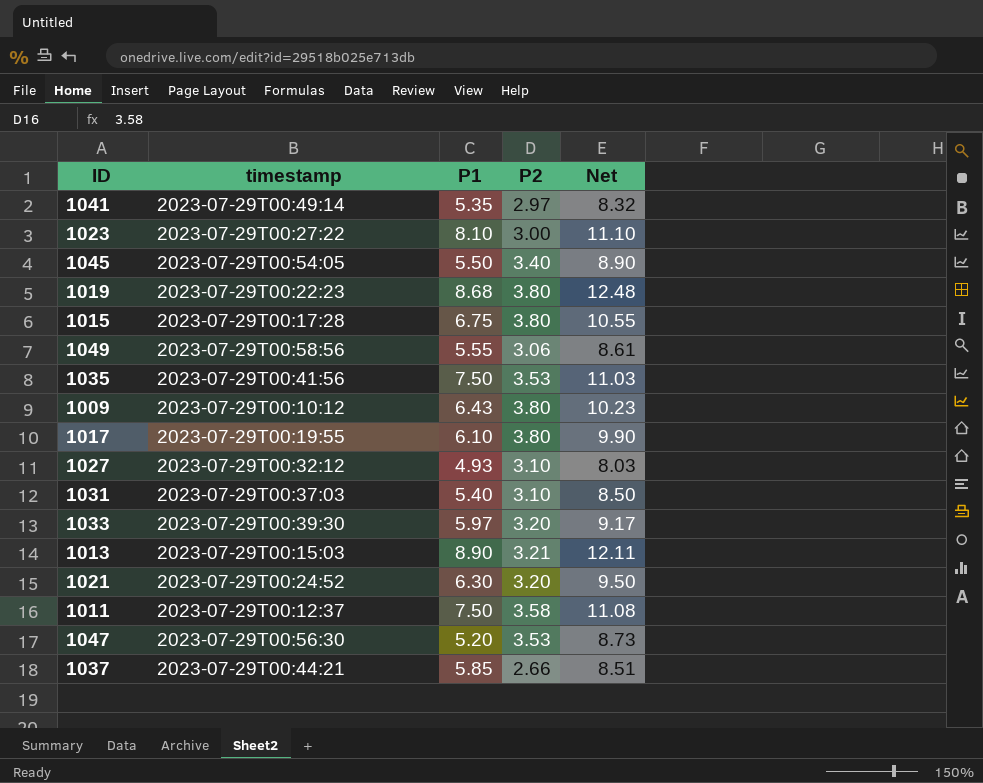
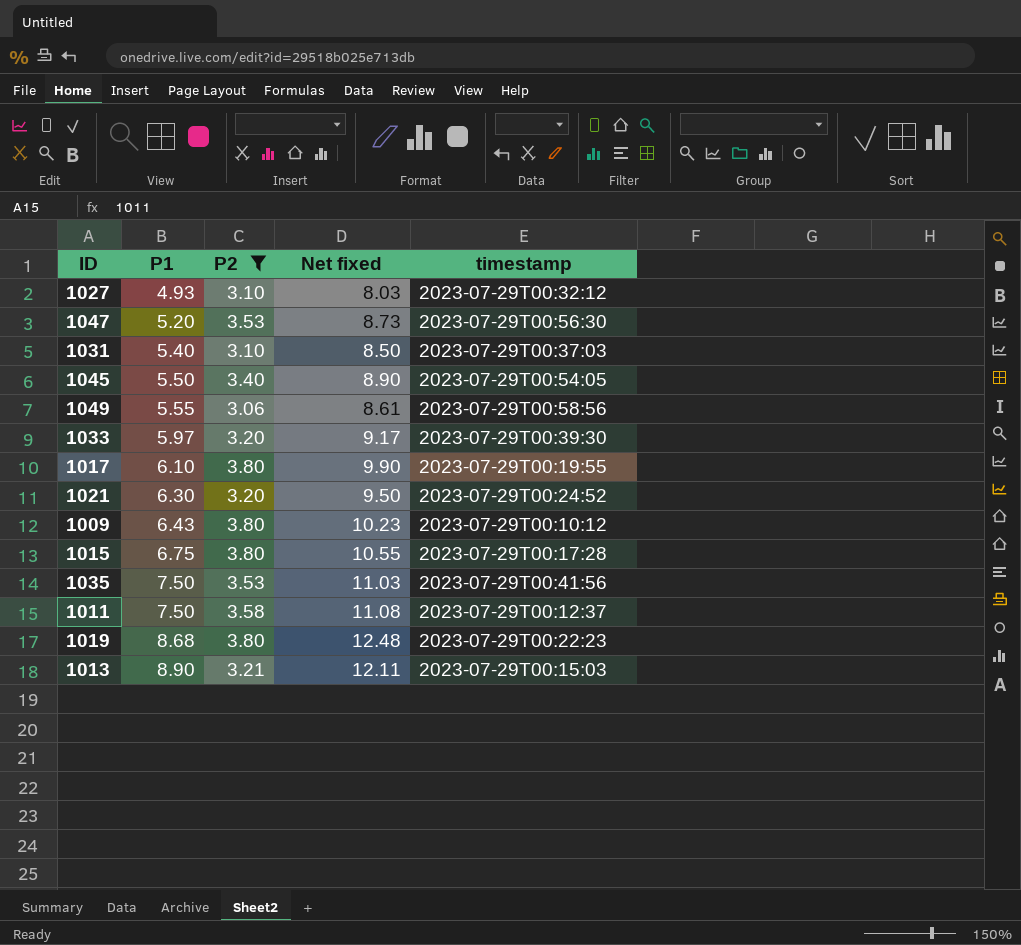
filter: none -> P2 >= 3.06
row order: none -> P1 ascending
column name: Net -> Net fixed
column timestamp | position: 2 -> 5

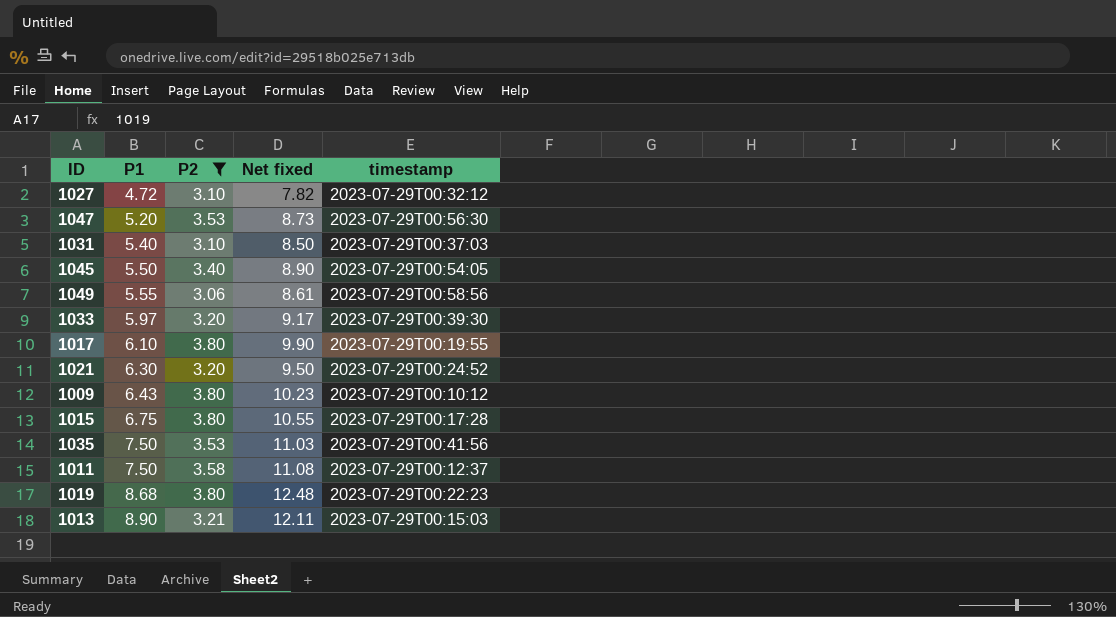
1027 | P1: 4.93 -> 4.72
1027 | Net fixed: 8.03 -> 7.82

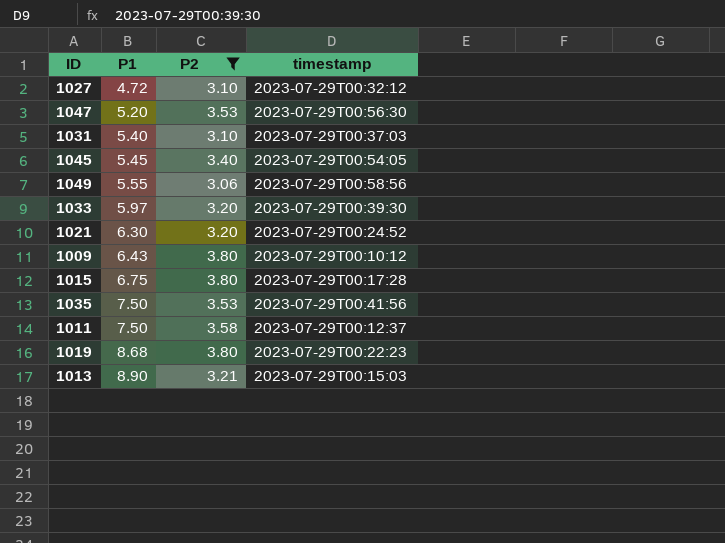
column Net fixed | formula: [P1] + [P2] -> none
row 1017: 6.10 | 3.80 | 9.90 | 2023-07-29T00:19:55 -> none
1045 | P1: 5.50 -> 5.45

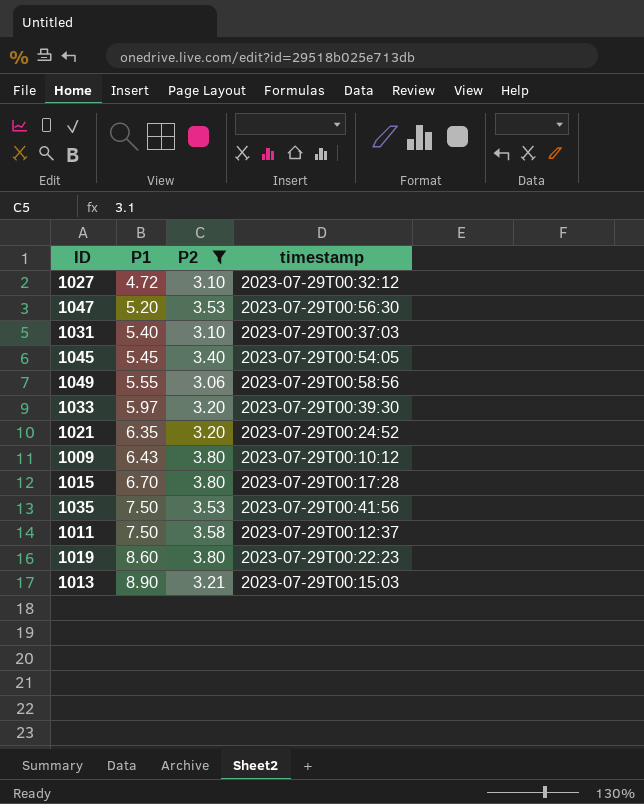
1021 | P1: 6.30 -> 6.35
1015 | P1: 6.75 -> 6.70
1019 | P1: 8.68 -> 8.60

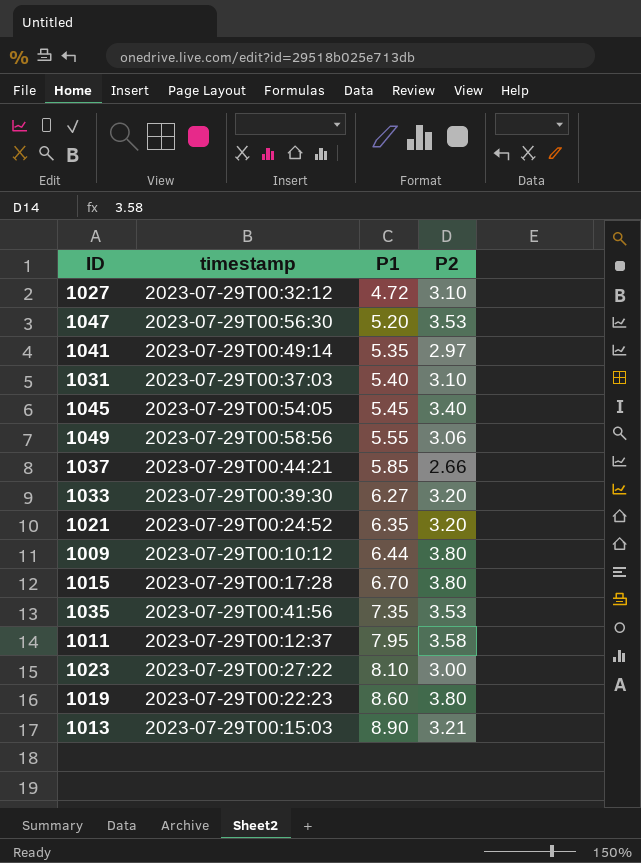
filter: P2 >= 3.06 -> none
column timestamp | position: 4 -> 2
1033 | P1: 5.97 -> 6.27
1009 | P1: 6.43 -> 6.44
1035 | P1: 7.50 -> 7.35
1011 | P1: 7.50 -> 7.95

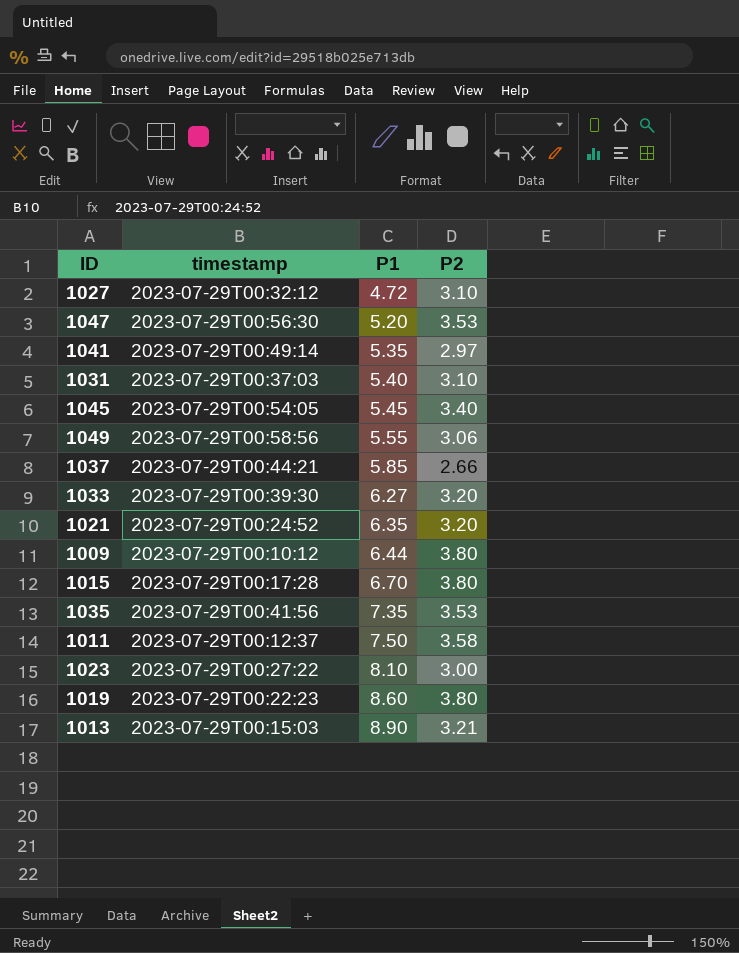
1011 | P1: 7.95 -> 7.50

